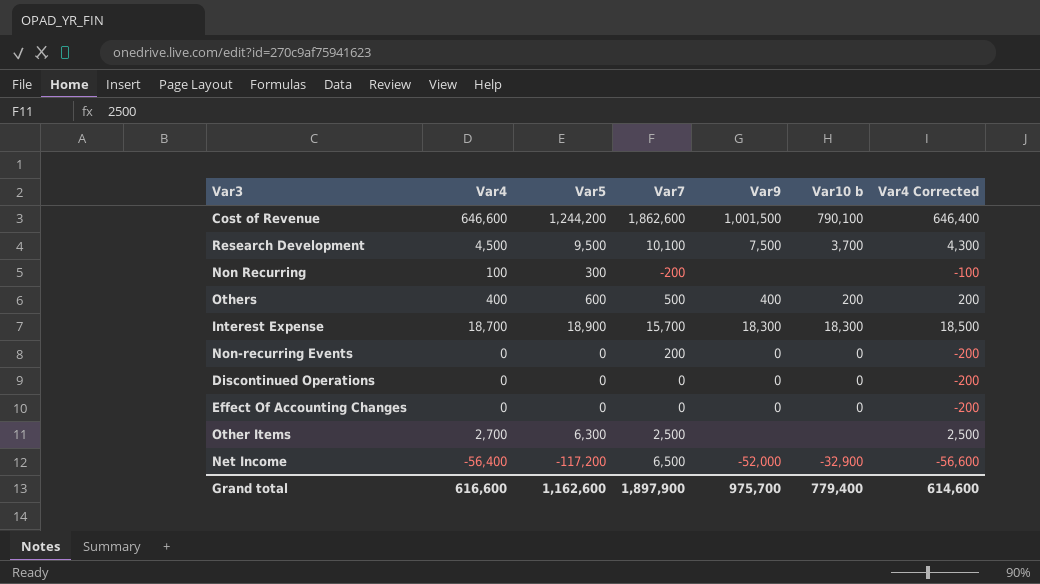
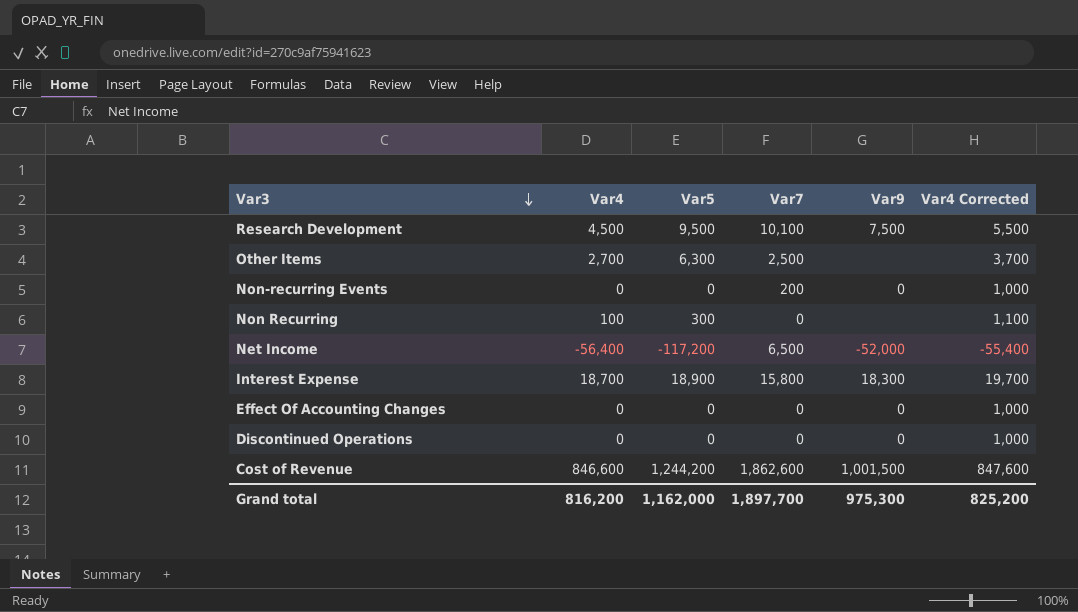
row order: none -> Var3 descending
column Var10 b | position: 6 -> none
column Var4 Corrected | formula: [Var4] - 200 -> [Var4] + 1000
row Others: 400 | 600 | 500 | 400 | 200 | 200 -> none
Non Recurring | Var7: -200 -> 0
Interest Expense | Var7: 15,700 -> 15,800
Cost of Revenue | Var4: 646,600 -> 846,600
Grand total | Var4: 616,600 -> 816,200
Grand total | Var5: 1,162,600 -> 1,162,000
Grand total | Var7: 1,897,900 -> 1,897,700
Grand total | Var9: 975,700 -> 975,300
Grand total | Var4 Corrected: 614,600 -> 825,200

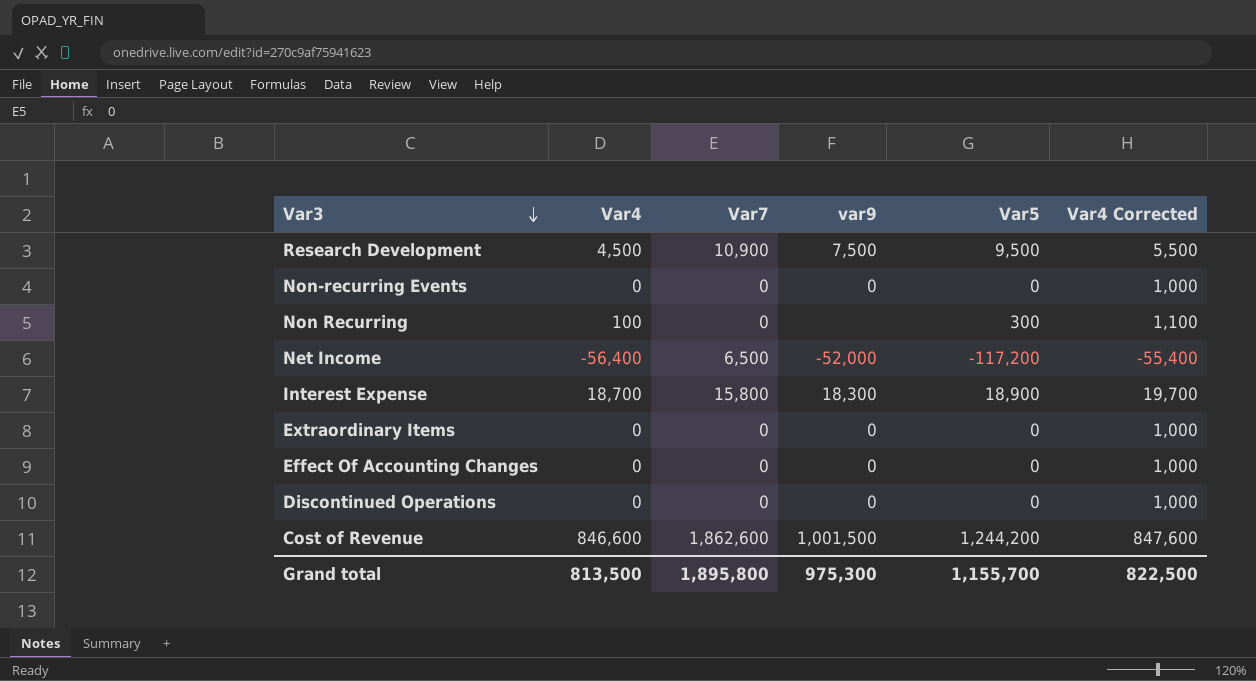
column name: Var9 -> var9
column Var5 | position: 3 -> 5
row Other Items: 2,700 | 6,300 | 2,500 | none | 3,700 -> none
Research Development | Var7: 10,100 -> 10,900
Non-recurring Events | Var7: 200 -> 0
row Extraordinary Items: none -> 0 | 0 | 0 | 0 | 1,000
Grand total | Var4: 816,200 -> 813,500
Grand total | Var7: 1,897,700 -> 1,895,800
Grand total | Var5: 1,162,000 -> 1,155,700
Grand total | Var4 Corrected: 825,200 -> 822,500

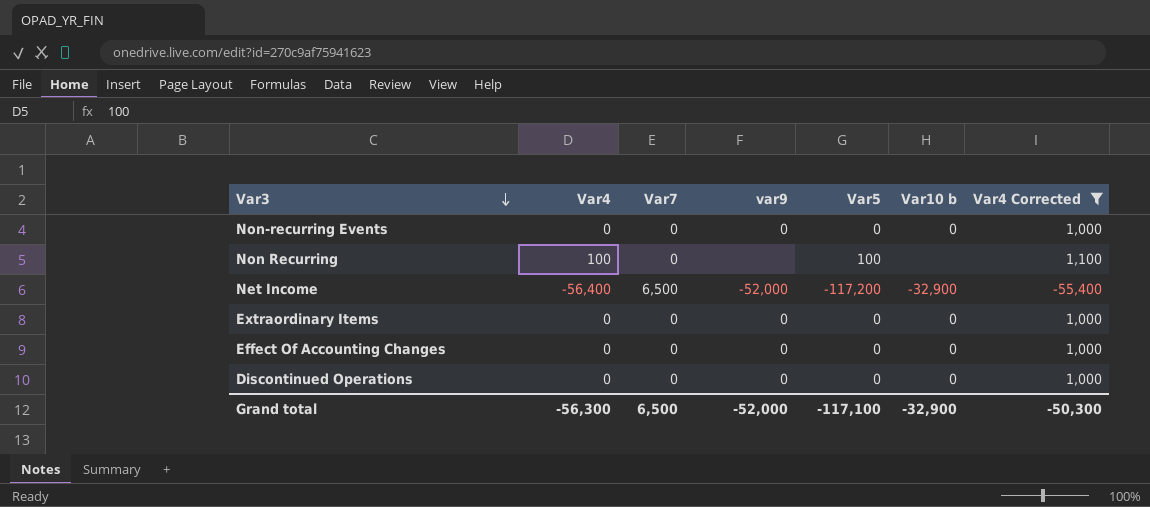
filter: none -> Var4 Corrected <= 1,100
column Var10 b | position: none -> 6
Non Recurring | Var5: 300 -> 100
Grand total | Var4: 813,500 -> -56,300
Grand total | Var7: 1,895,800 -> 6,500
Grand total | var9: 975,300 -> -52,000
Grand total | Var5: 1,155,700 -> -117,100
Grand total | Var4 Corrected: 822,500 -> -50,300

